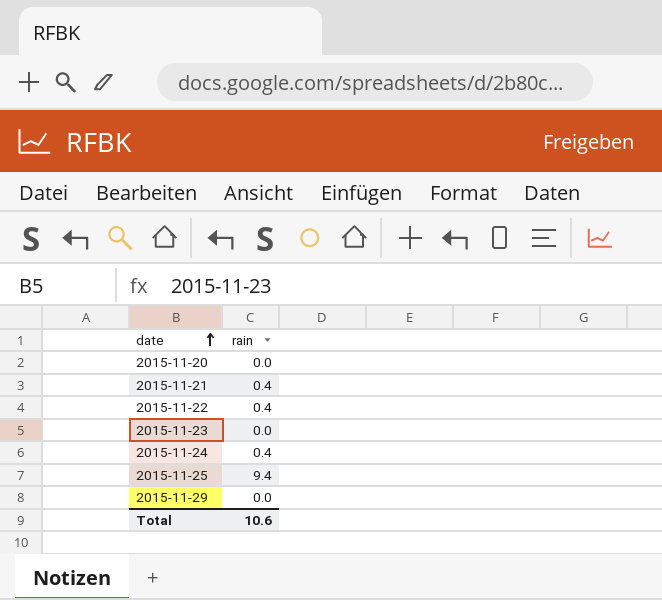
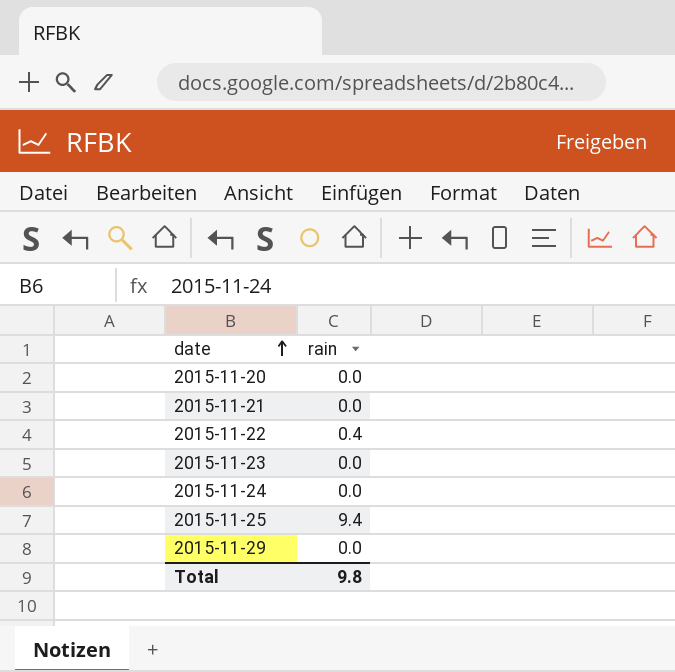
2015-11-21 | rain: 0.4 -> 0.0
2015-11-24 | rain: 0.4 -> 0.0
Total | rain: 10.6 -> 9.8

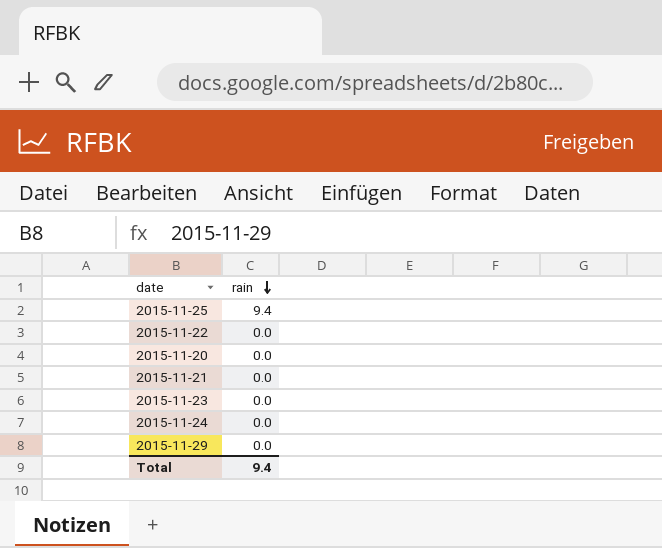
row order: date ascending -> rain descending
2015-11-22 | rain: 0.4 -> 0.0
Total | rain: 9.8 -> 9.4

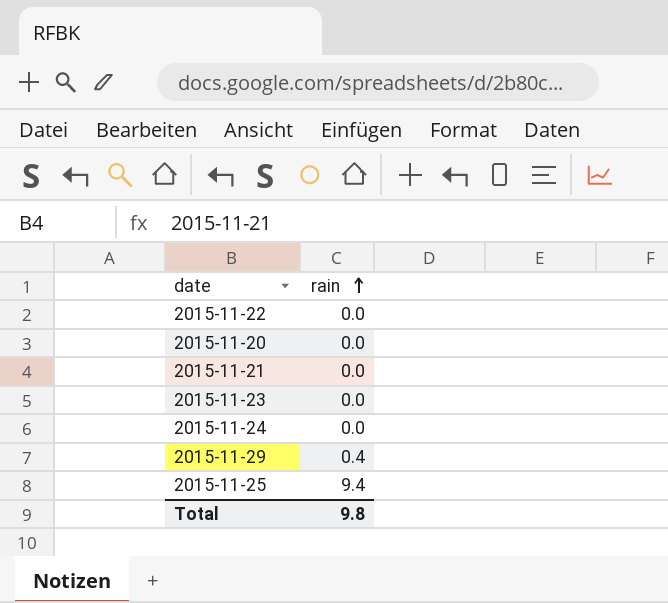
row order: rain descending -> rain ascending
2015-11-29 | rain: 0.0 -> 0.4
Total | rain: 9.4 -> 9.8

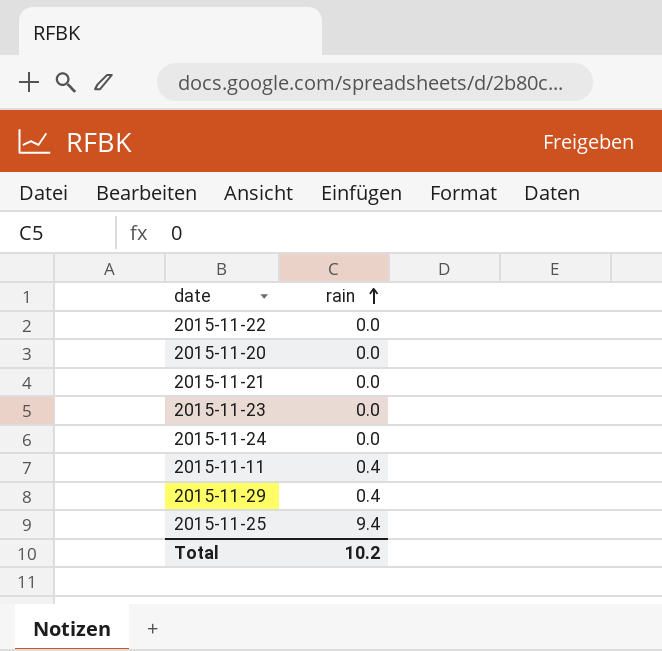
row 2015-11-11: none -> 0.4
Total | rain: 9.8 -> 10.2

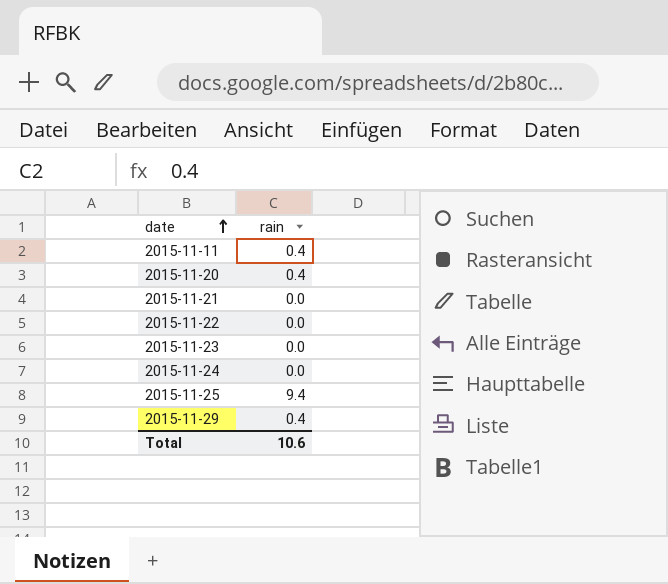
row order: rain ascending -> date ascending
2015-11-20 | rain: 0.0 -> 0.4
Total | rain: 10.2 -> 10.6

